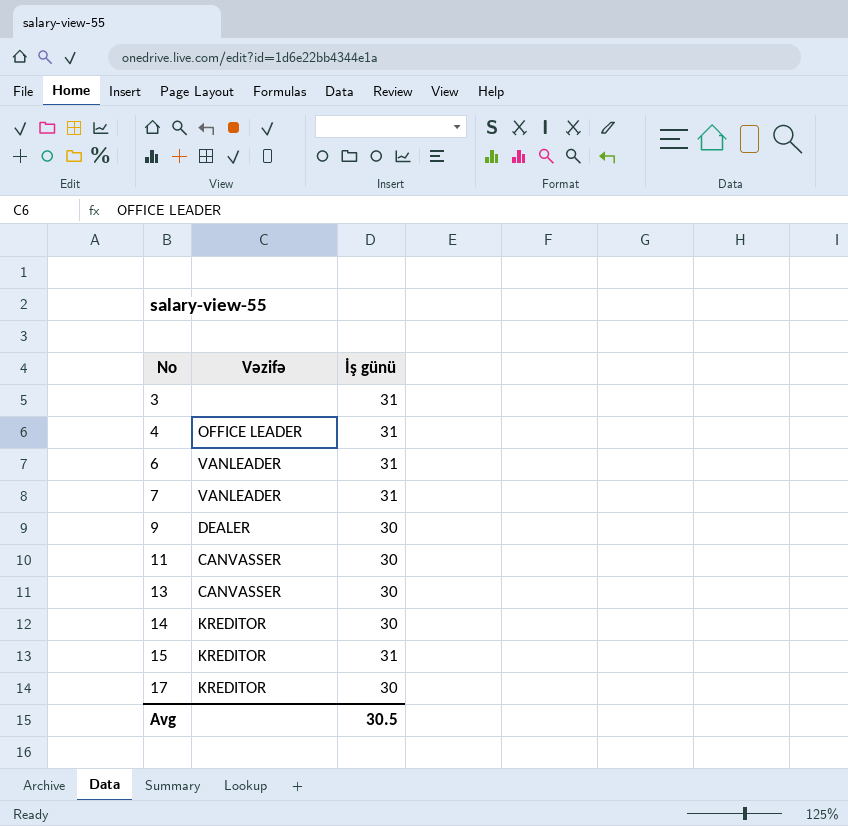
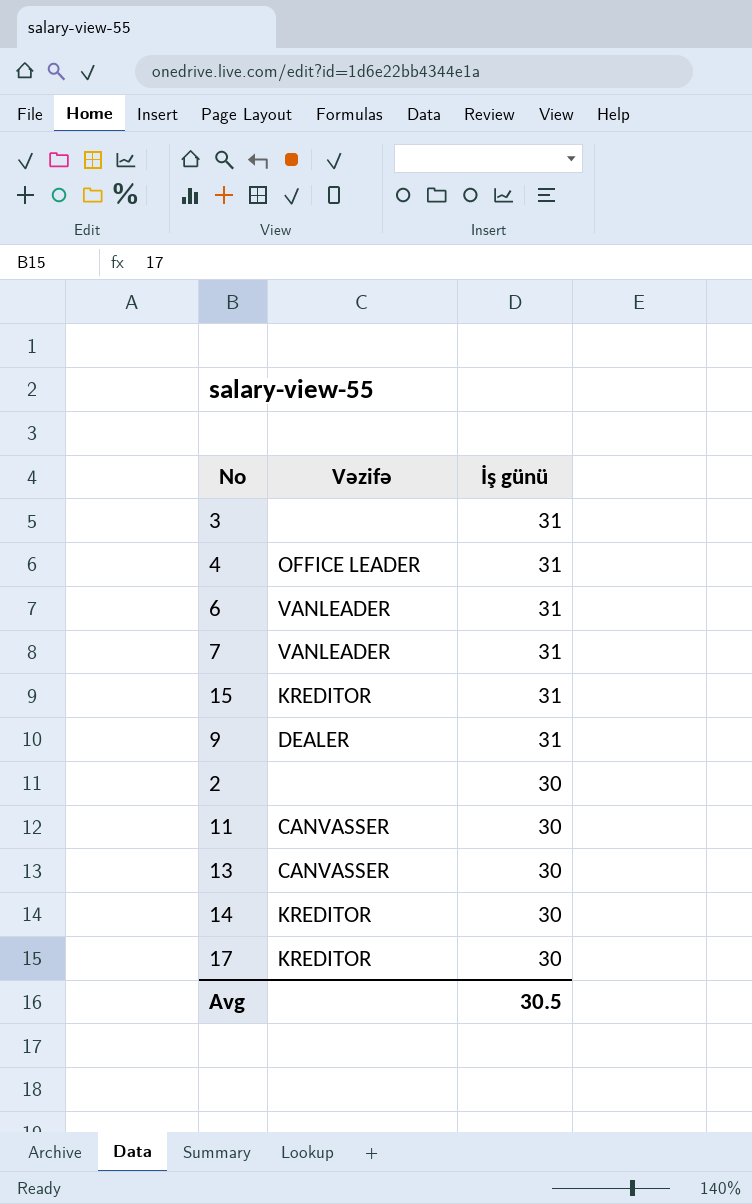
row order: No ascending -> İş günü descending
9 | İş günü: 30 -> 31
row 2: none -> none | 30

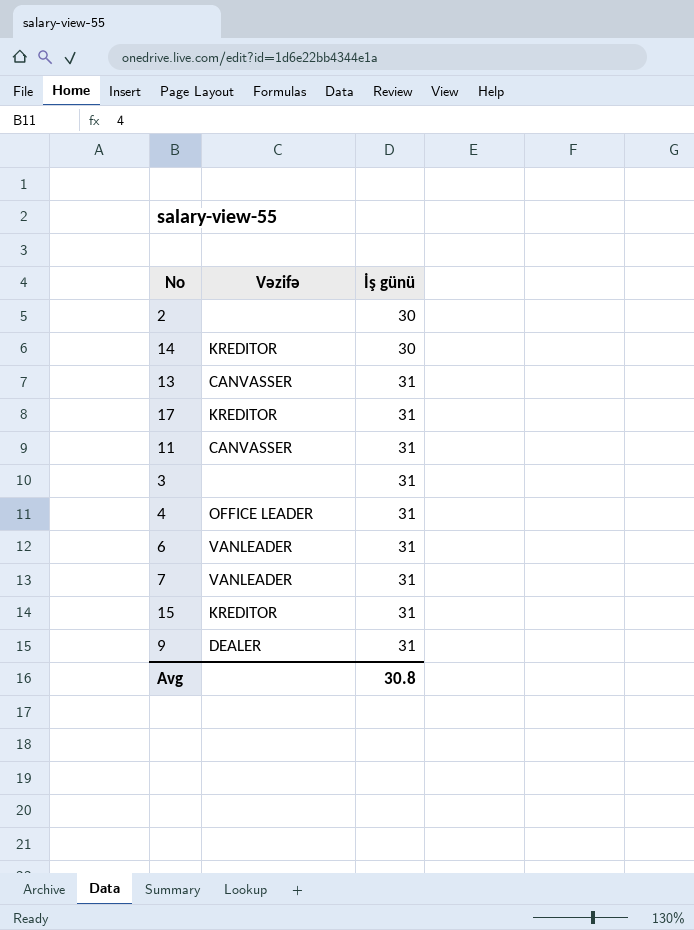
row order: İş günü descending -> İş günü ascending
13 | İş günü: 30 -> 31
17 | İş günü: 30 -> 31
11 | İş günü: 30 -> 31
Avg | İş günü: 30.5 -> 30.8

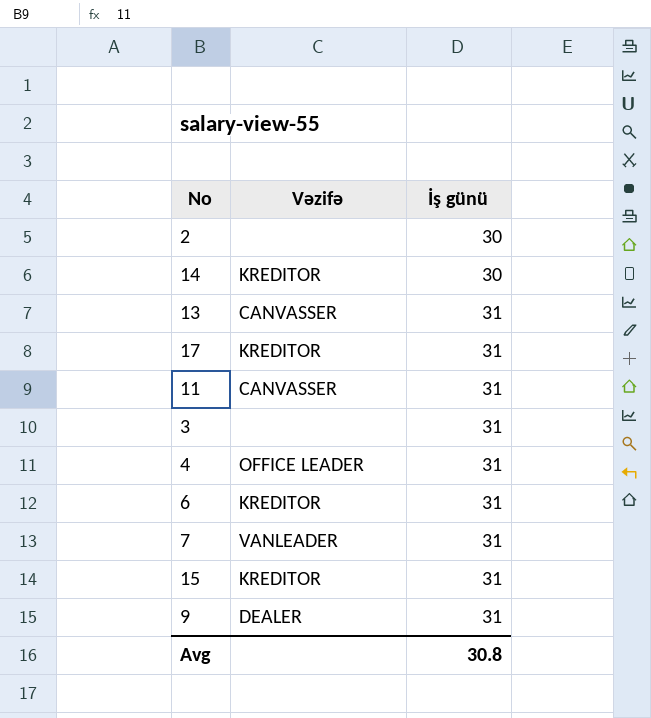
6 | Vəzifə: VANLEADER -> KREDITOR

